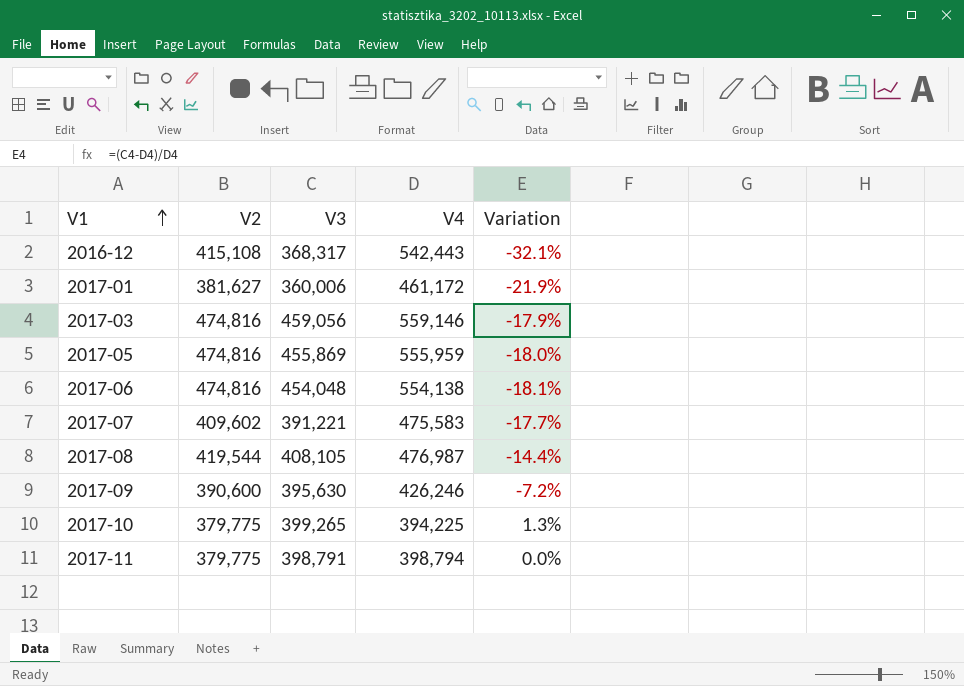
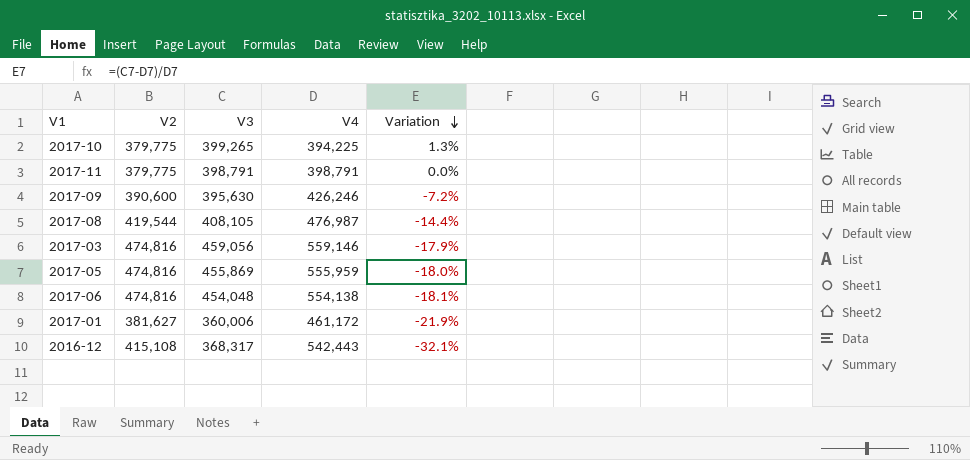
row order: V1 ascending -> Variation descending
row 2017-07: 409,602 | 391,221 | 475,583 | -17.7% -> none
2017-11 | V4: 398,794 -> 398,791

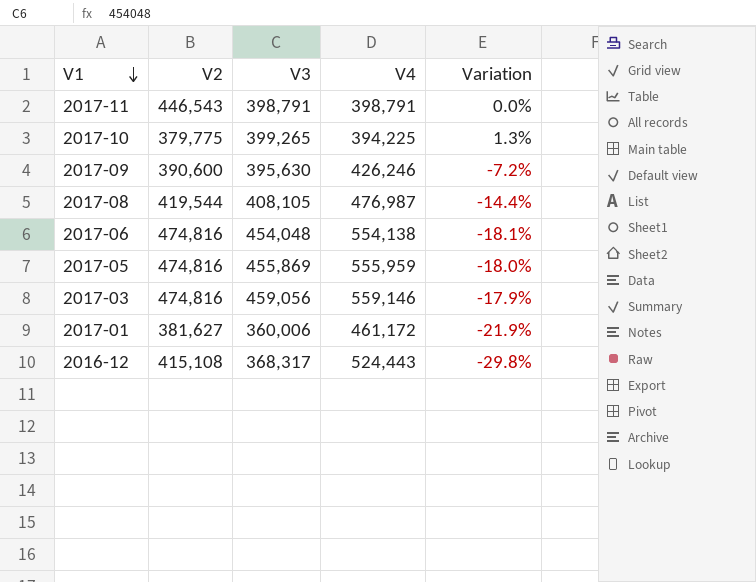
row order: Variation descending -> V1 descending
2017-11 | V2: 379,775 -> 446,543
2016-12 | V4: 542,443 -> 524,443
2016-12 | Variation: -32.1% -> -29.8%

